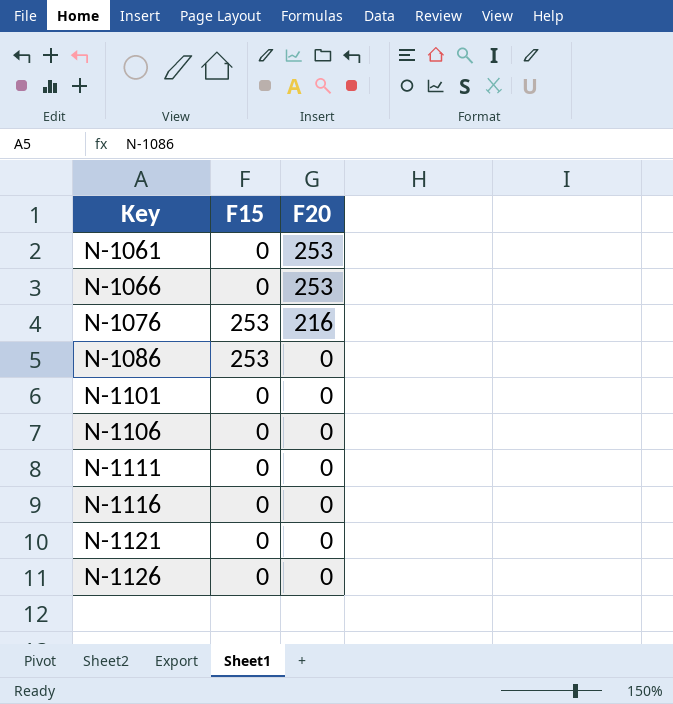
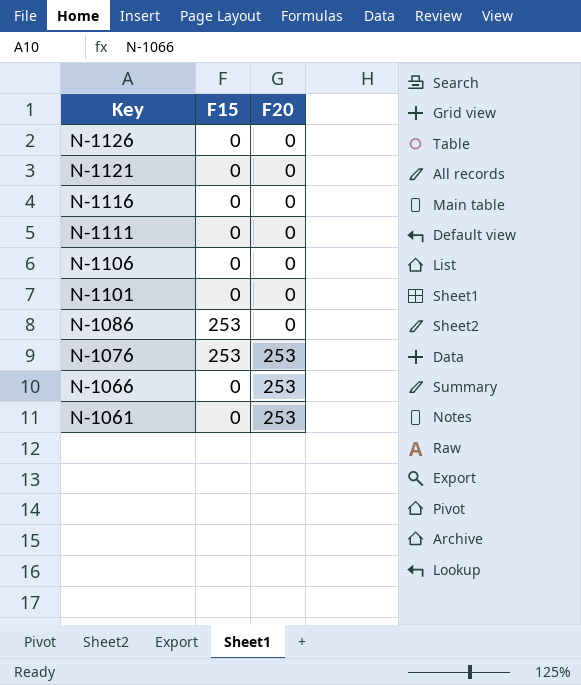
row order: Key ascending -> Key descending
N-1076 | F20: 216 -> 253

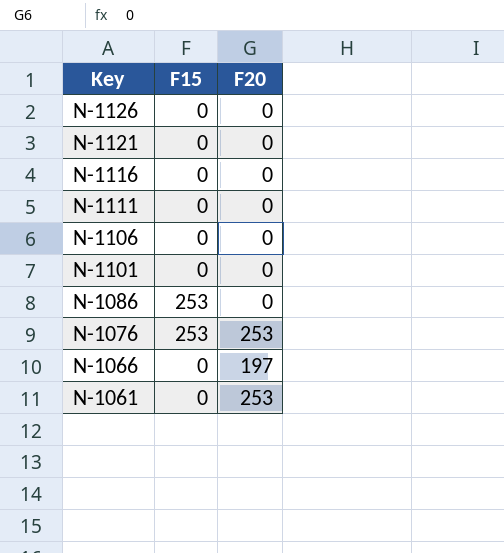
N-1066 | F20: 253 -> 197

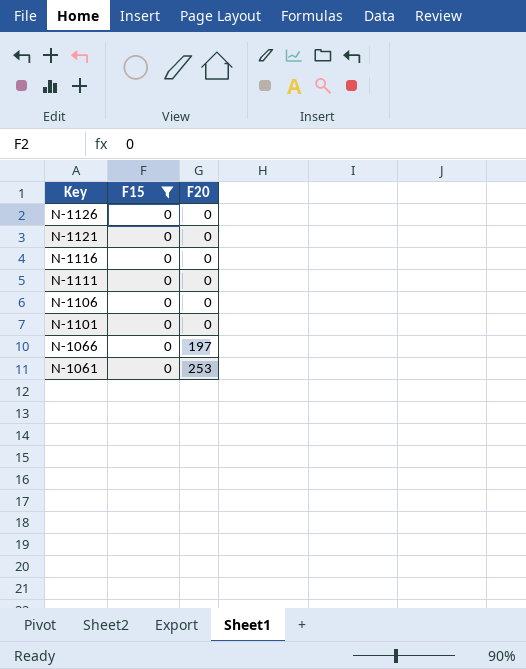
filter: none -> F15 = 0

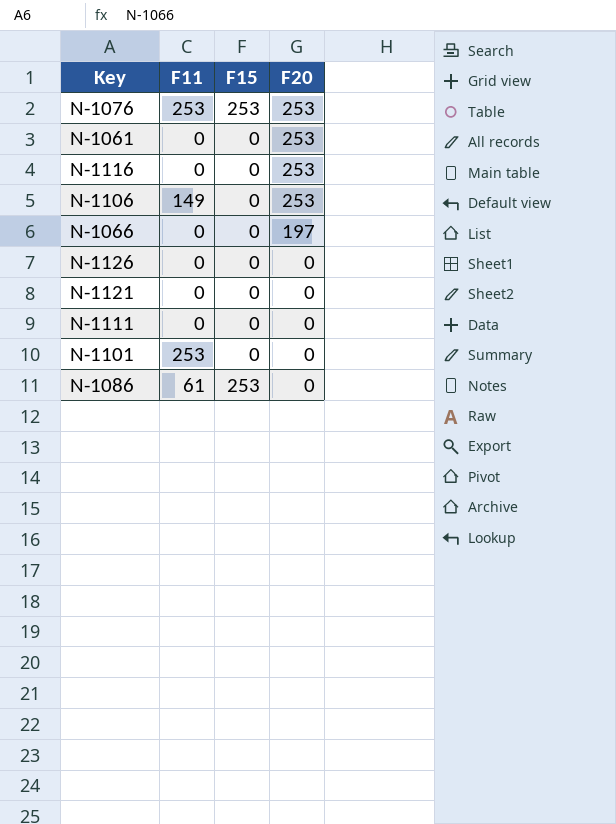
filter: F15 = 0 -> none
row order: Key descending -> F20 descending
column F11 | position: none -> 2
N-1116 | F20: 0 -> 253
N-1106 | F20: 0 -> 253

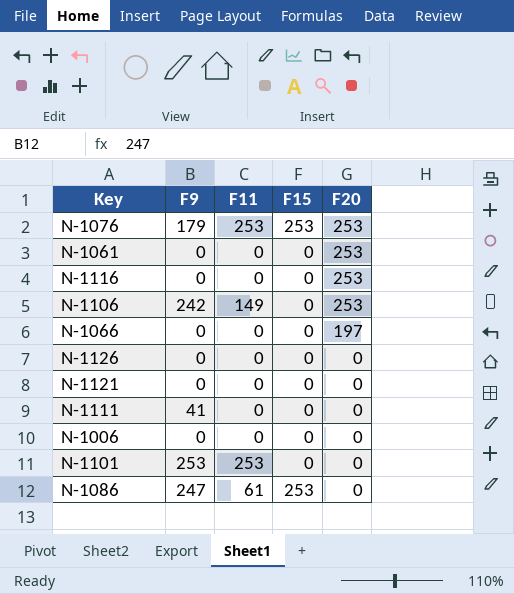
column F9 | position: none -> 2
row N-1006: none -> 0 | 0 | 0 | 0

